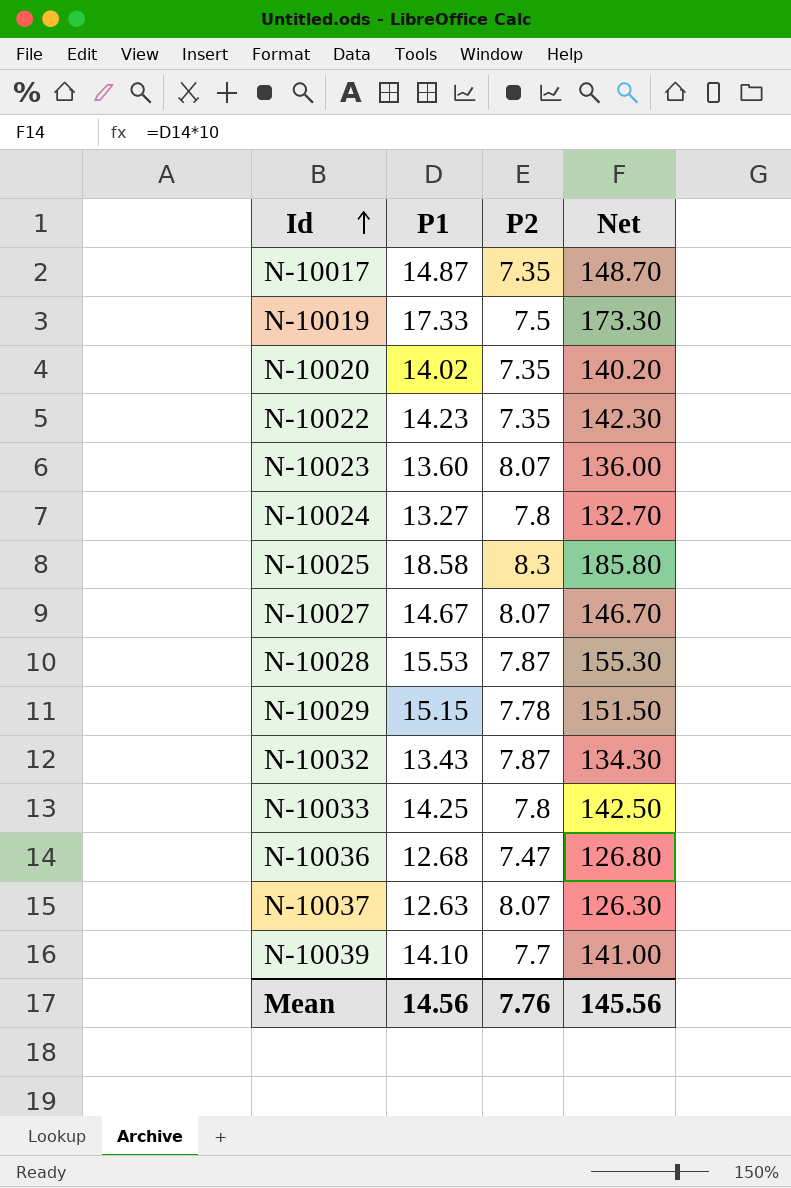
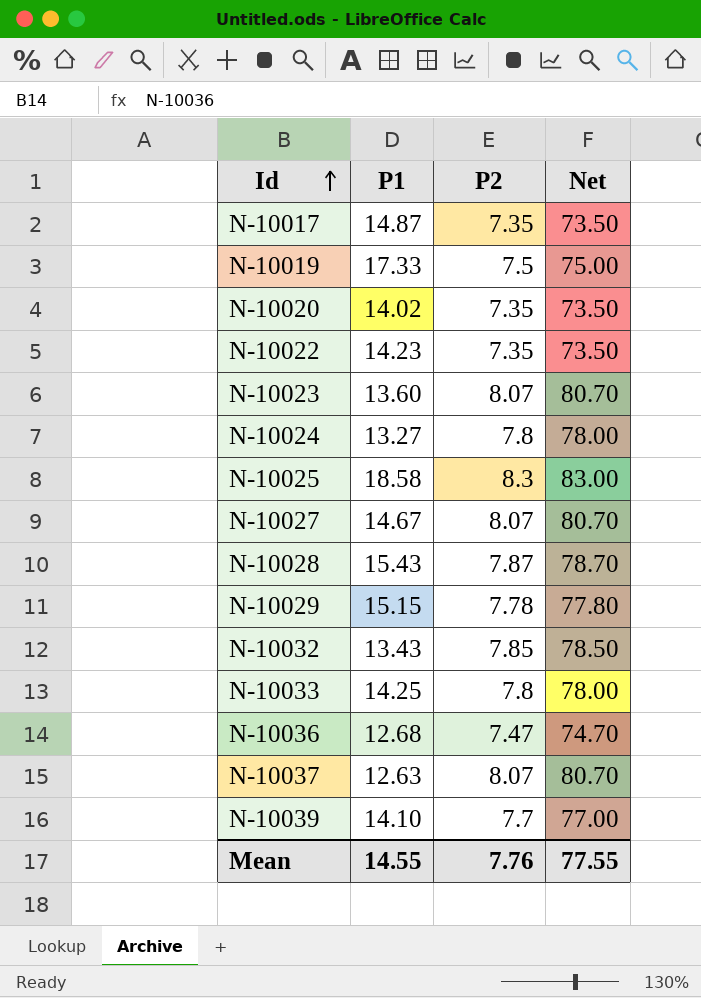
column Net | formula: [P1] * 10 -> [P2] * 10
N-10028 | P1: 15.53 -> 15.43
N-10032 | P2: 7.87 -> 7.85
Mean | P1: 14.56 -> 14.55
Mean | Net: 145.56 -> 77.55

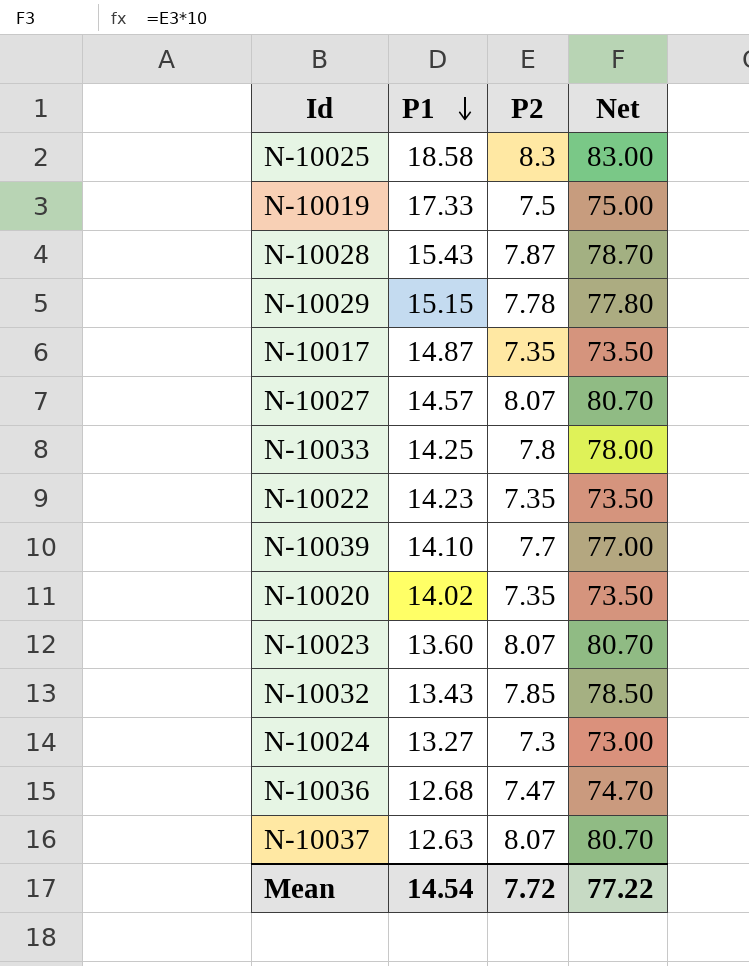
row order: Id ascending -> P1 descending
N-10027 | P1: 14.67 -> 14.57
N-10024 | P2: 7.8 -> 7.3
N-10024 | Net: 78.00 -> 73.00
Mean | P1: 14.55 -> 14.54
Mean | P2: 7.76 -> 7.72
Mean | Net: 77.55 -> 77.22

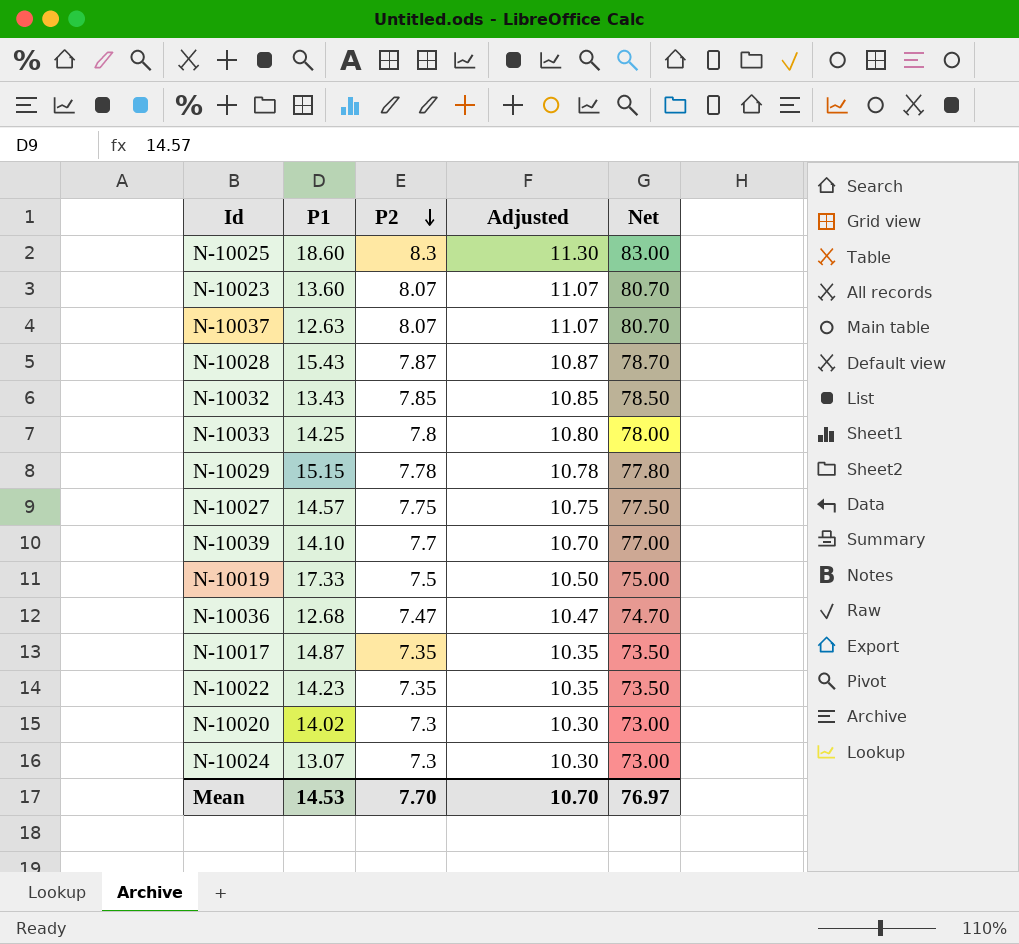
row order: P1 descending -> P2 descending
column Adjusted | formula: none -> [P2] + 3
N-10025 | P1: 18.58 -> 18.60
N-10027 | P2: 8.07 -> 7.75
N-10027 | Net: 80.70 -> 77.50
N-10020 | P2: 7.35 -> 7.3
N-10020 | Net: 73.50 -> 73.00
N-10024 | P1: 13.27 -> 13.07
Mean | P1: 14.54 -> 14.53
Mean | P2: 7.72 -> 7.70
Mean | Net: 77.22 -> 76.97

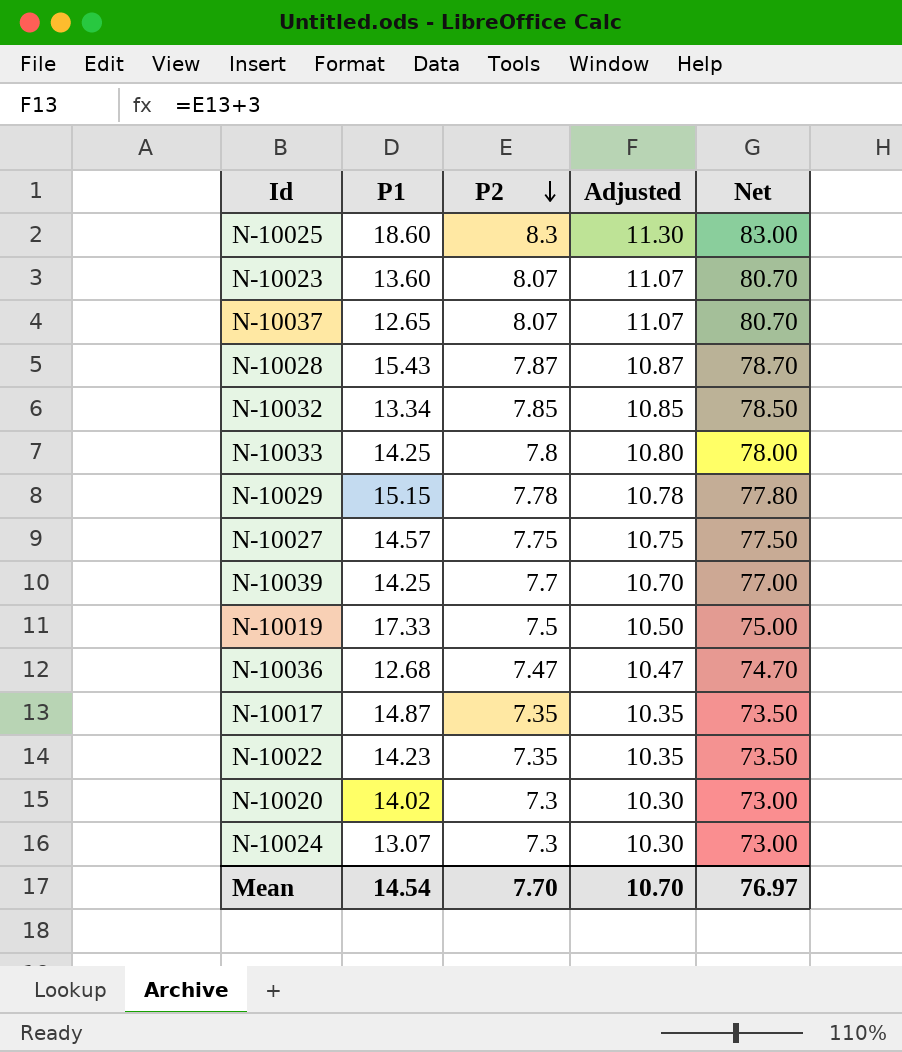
N-10037 | P1: 12.63 -> 12.65
N-10032 | P1: 13.43 -> 13.34
N-10039 | P1: 14.10 -> 14.25
Mean | P1: 14.53 -> 14.54

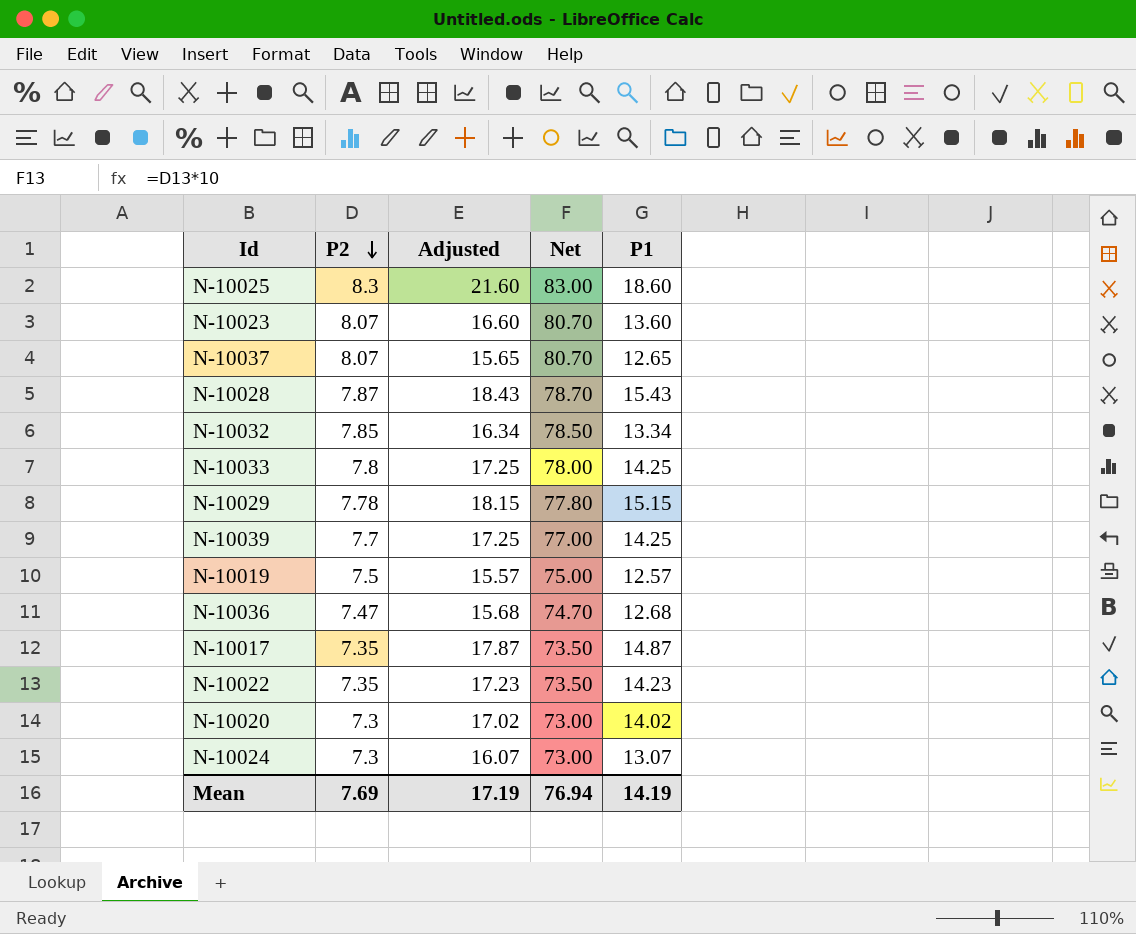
column Adjusted | formula: [P2] + 3 -> [P1] + 3
column P1 | position: 2 -> 5
row N-10027: 14.57 | 7.75 | 10.75 | 77.50 -> none
N-10019 | P1: 17.33 -> 12.57
Mean | P2: 7.70 -> 7.69
Mean | Adjusted: 10.70 -> 17.19
Mean | Net: 76.97 -> 76.94
Mean | P1: 14.54 -> 14.19

